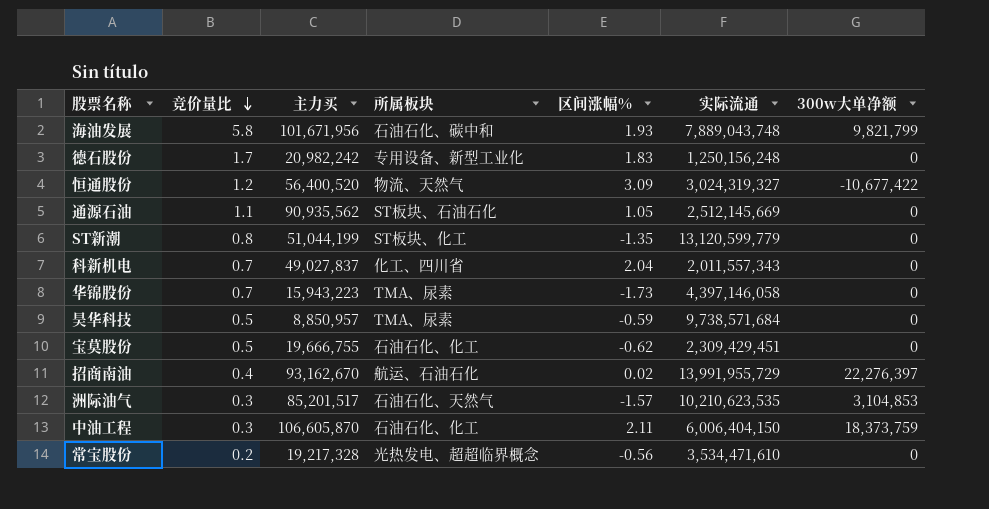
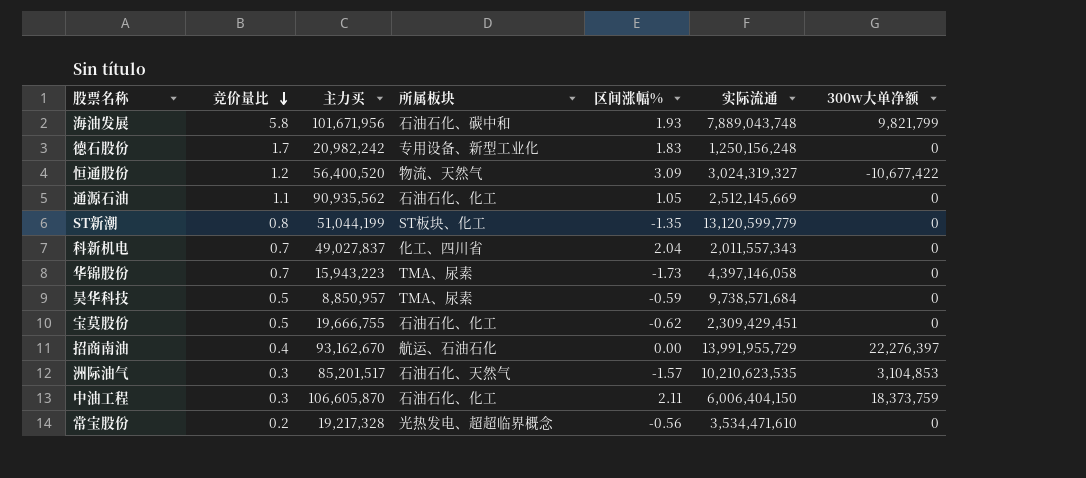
通源石油 | 所属板块: ST板块、石油石化 -> 石油石化、化工
招商南油 | 区间涨幅%: 0.02 -> 0.00

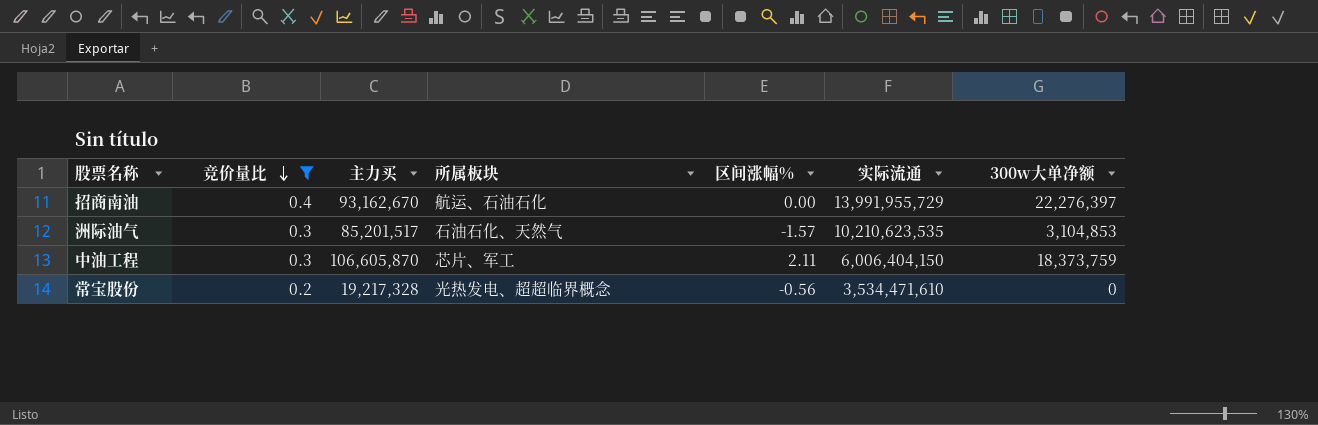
filter: none -> 竞价量比 <= 0.4
中油工程 | 所属板块: 石油石化、化工 -> 芯片、军工

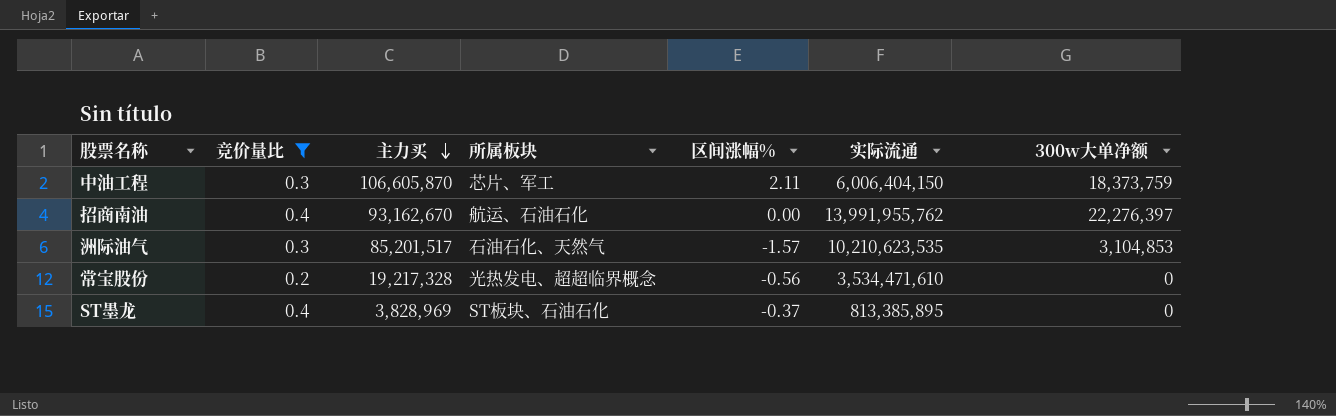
row order: 竞价量比 descending -> 主力买 descending
招商南油 | 实际流通: 13,991,955,729 -> 13,991,955,762
row ST墨龙: none -> 0.4 | 3,828,969 | ST板块、石油石化 | -0.37 | 813,385,895 | 0

